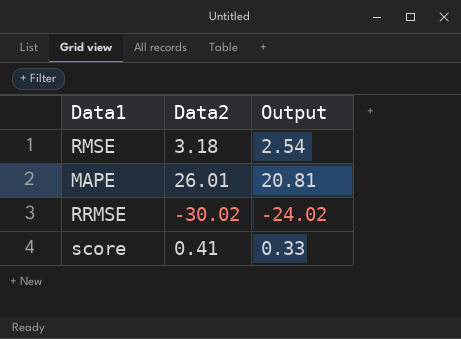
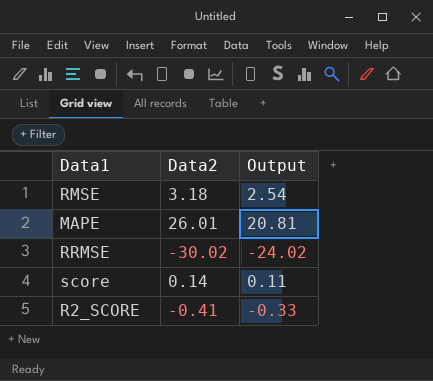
score | Data2: 0.41 -> 0.14
score | Output: 0.33 -> 0.11
row R2_SCORE: none -> -0.41 | -0.33

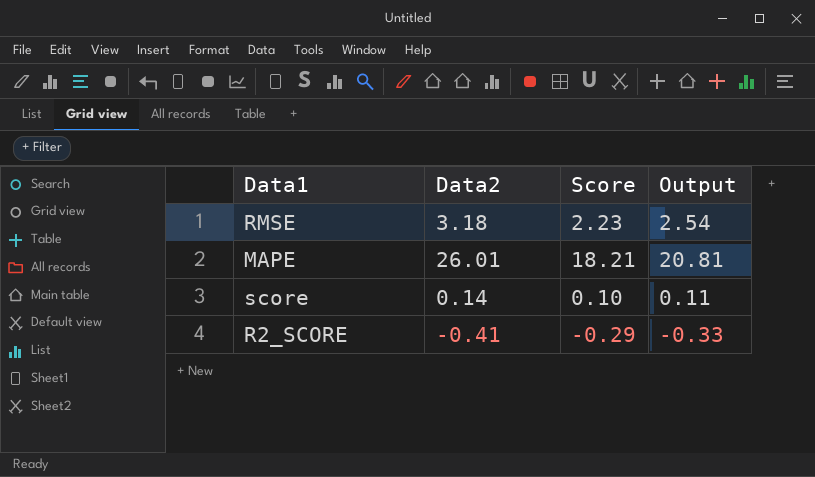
column Score | formula: none -> [Data2] * 0.7
row RRMSE: -30.02 | -24.02 -> none

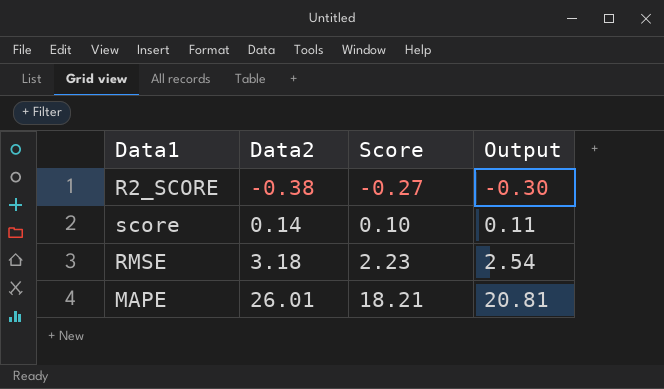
row order: none -> Data2 ascending
R2_SCORE | Data2: -0.41 -> -0.38
R2_SCORE | Score: -0.29 -> -0.27
R2_SCORE | Output: -0.33 -> -0.30

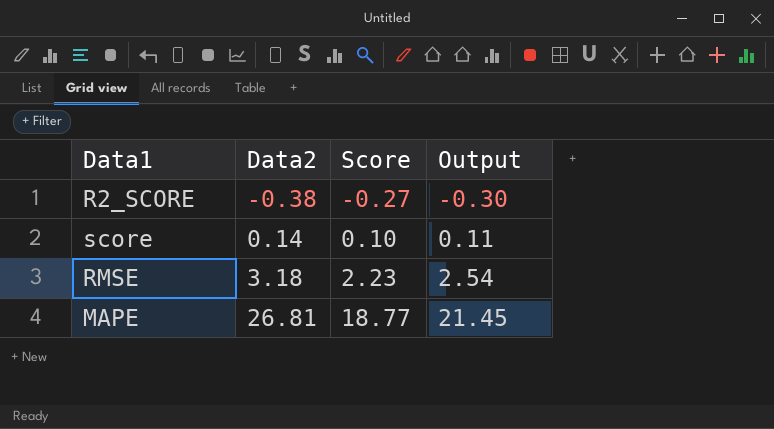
MAPE | Data2: 26.01 -> 26.81
MAPE | Score: 18.21 -> 18.77
MAPE | Output: 20.81 -> 21.45

